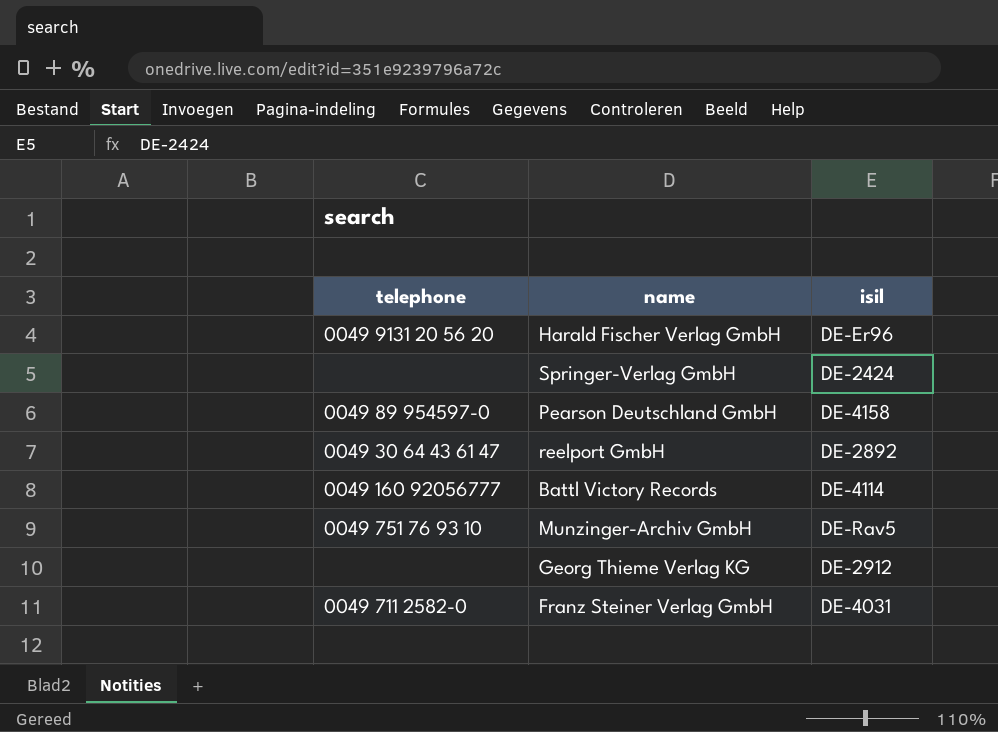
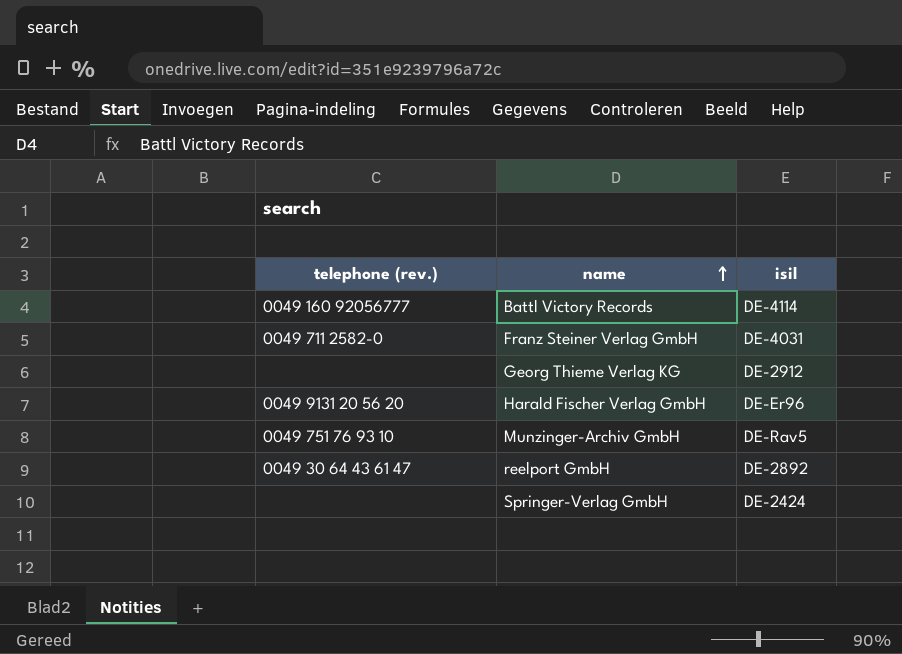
row order: none -> name ascending
column name: telephone -> telephone (rev.)
row Pearson Deutschland GmbH: 0049 89 954597-0 | DE-4158 -> none

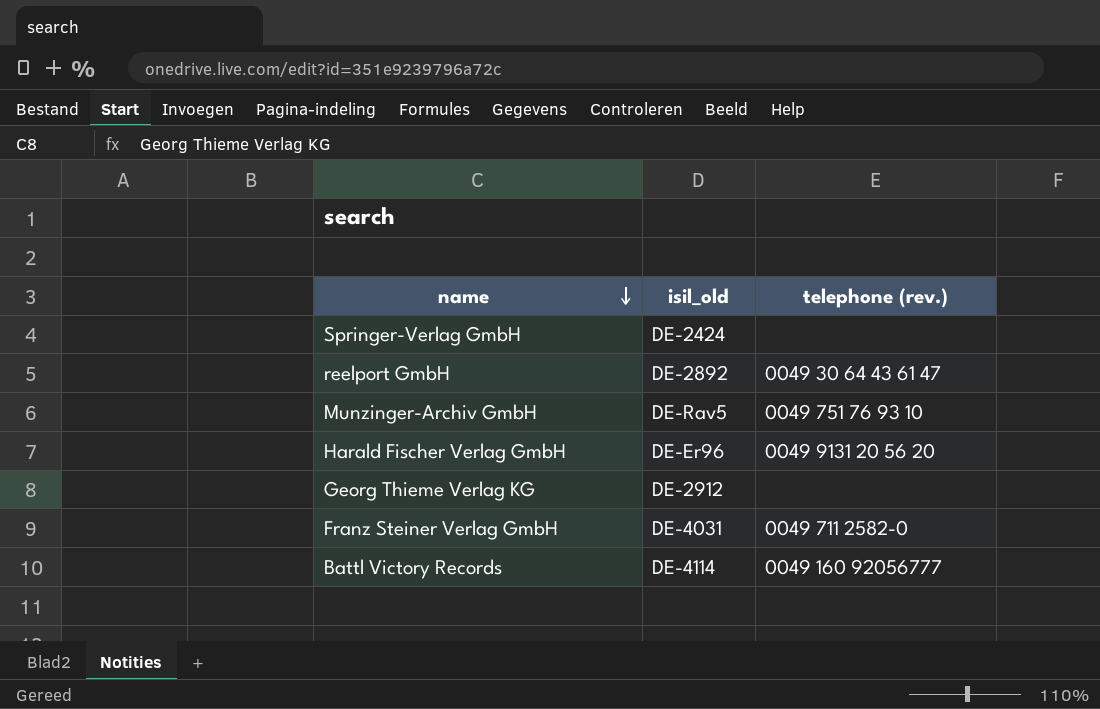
row order: name ascending -> name descending
column name: isil -> isil_old
column telephone (rev.) | position: 1 -> 3

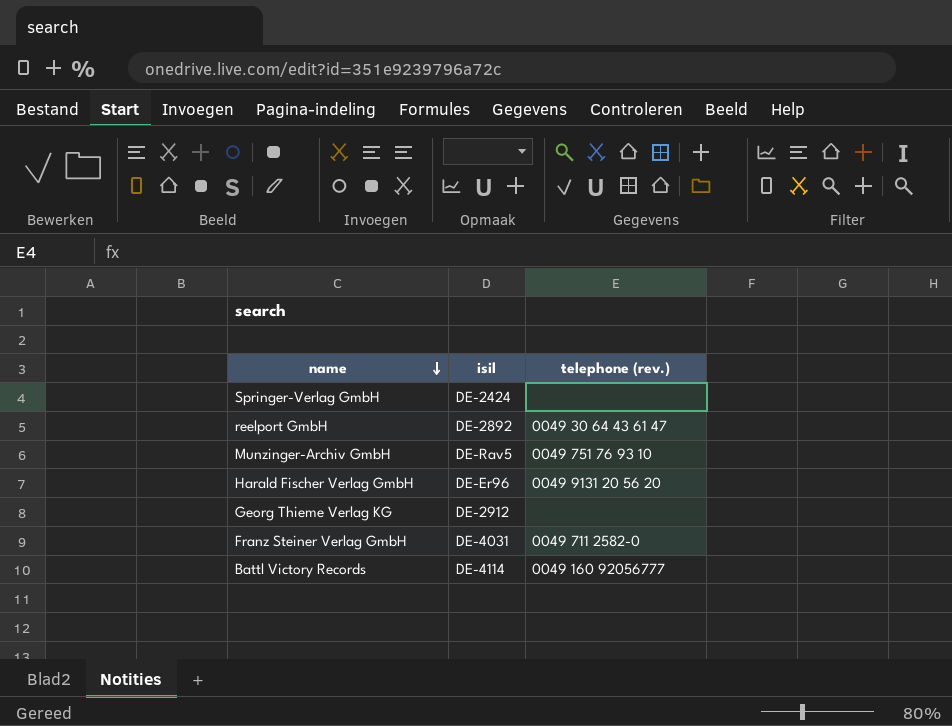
column name: isil_old -> isil

